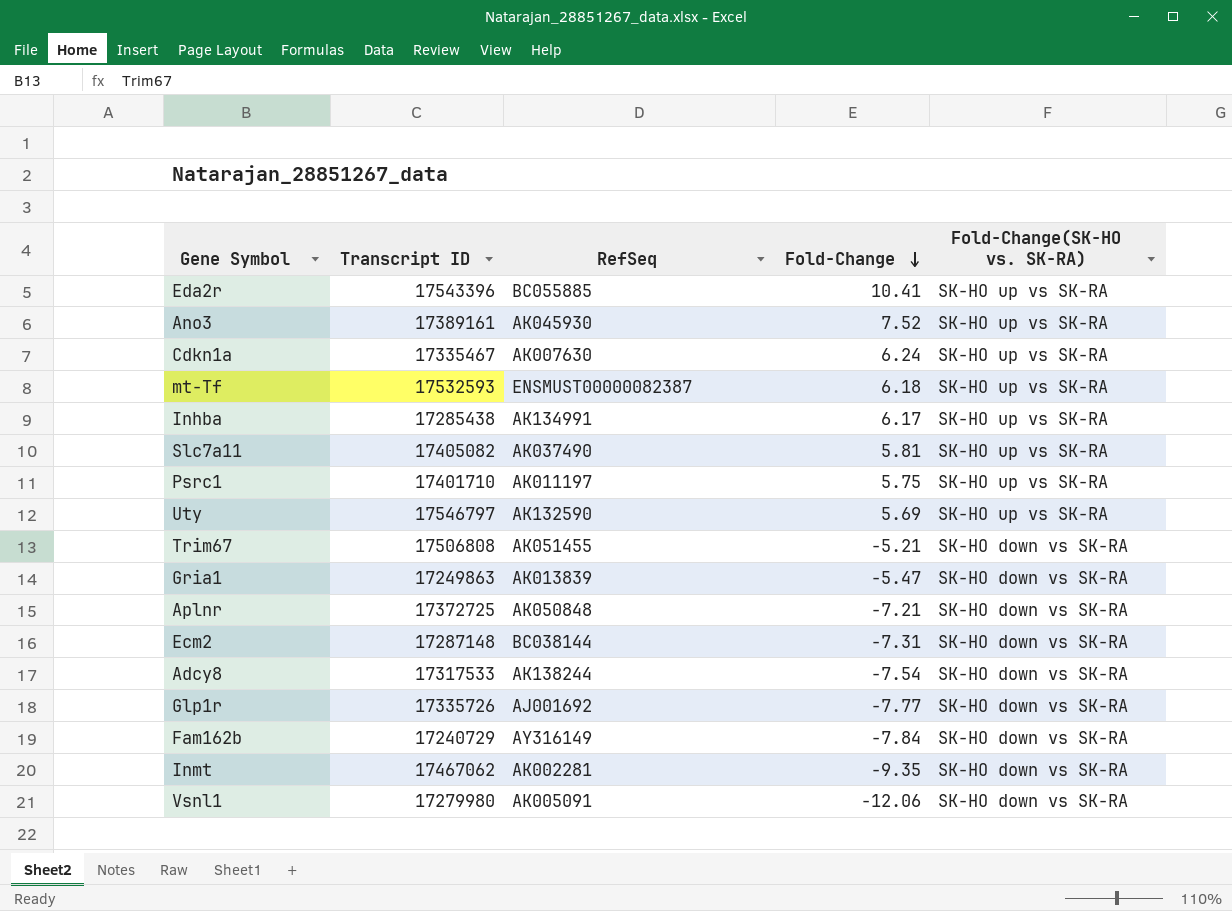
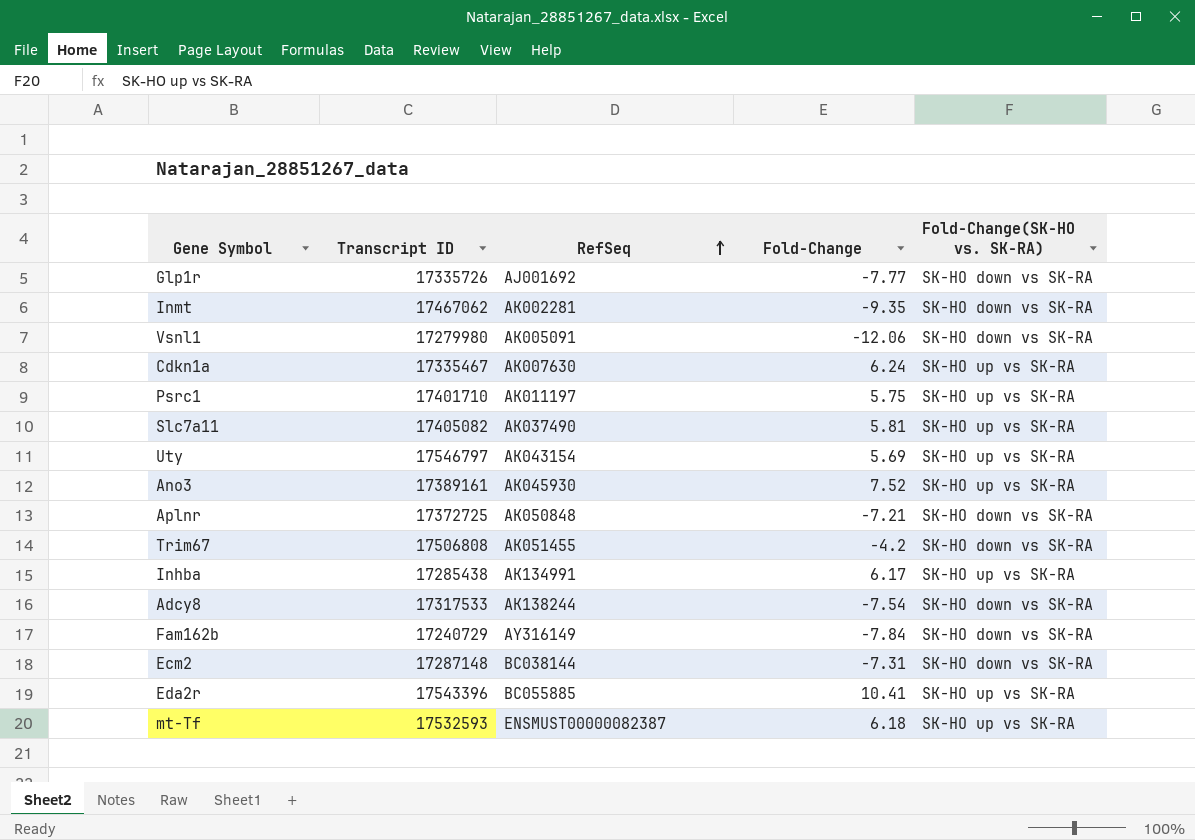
row order: Fold-Change descending -> RefSeq ascending
row Gria1: 17249863 | AK013839 | -5.47 | SK-HO down vs SK-RA -> none
Uty | RefSeq: AK132590 -> AK043154
Trim67 | Fold-Change: -5.21 -> -4.2

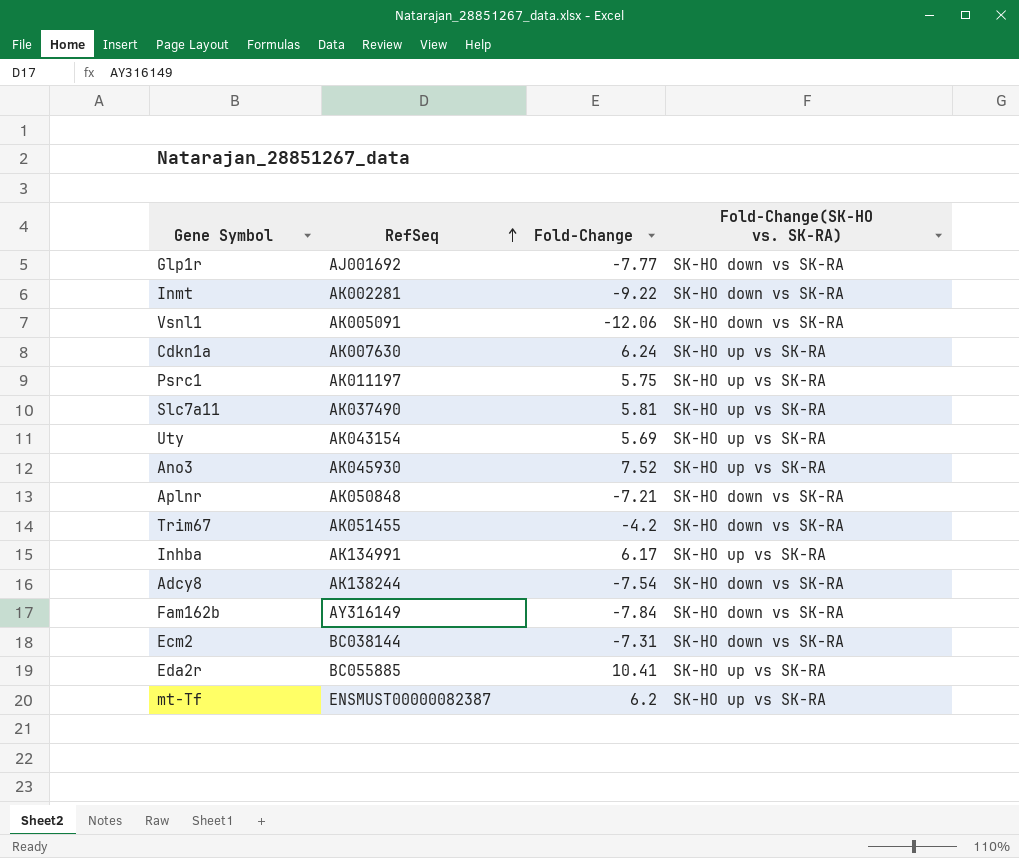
column Transcript ID | position: 2 -> none
Inmt | Fold-Change: -9.35 -> -9.22
mt-Tf | Fold-Change: 6.18 -> 6.2

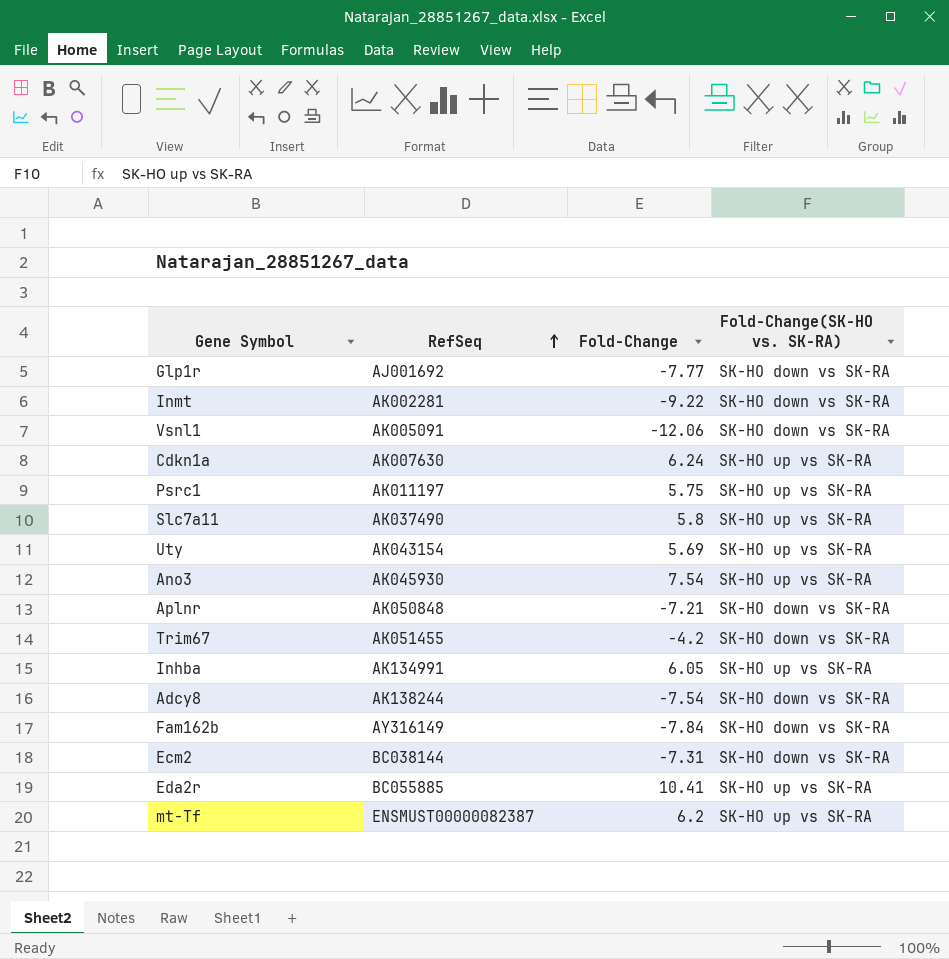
Slc7a11 | Fold-Change: 5.81 -> 5.8
Ano3 | Fold-Change: 7.52 -> 7.54
Inhba | Fold-Change: 6.17 -> 6.05

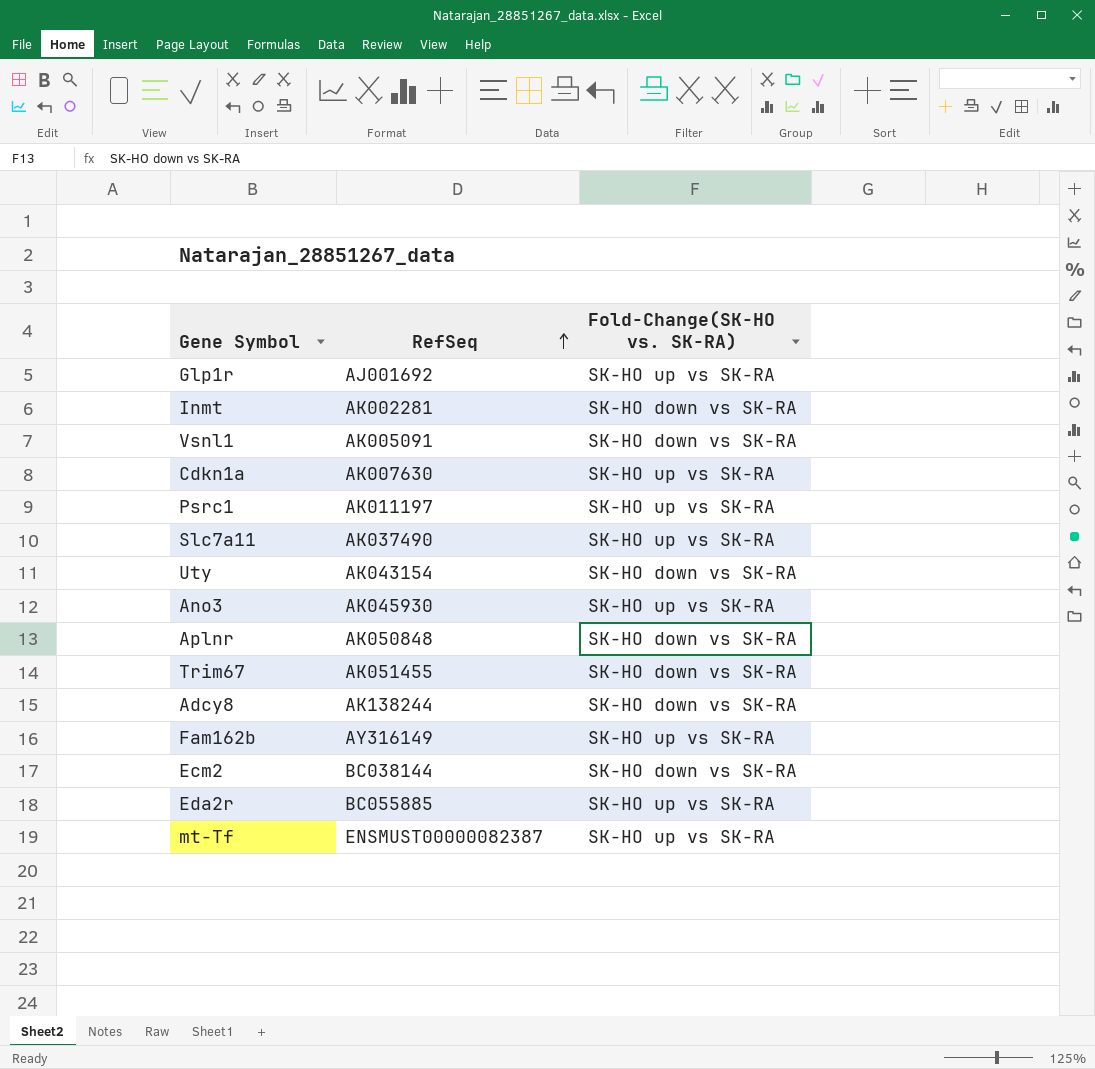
column Fold-Change | position: 3 -> none
row Inhba: AK134991 | 6.05 | SK-HO up vs SK-RA -> none
Glp1r | Fold-Change(SK-HO vs. SK-RA): SK-HO down vs SK-RA -> SK-HO up vs SK-RA
Uty | Fold-Change(SK-HO vs. SK-RA): SK-HO up vs SK-RA -> SK-HO down vs SK-RA
Fam162b | Fold-Change(SK-HO vs. SK-RA): SK-HO down vs SK-RA -> SK-HO up vs SK-RA

